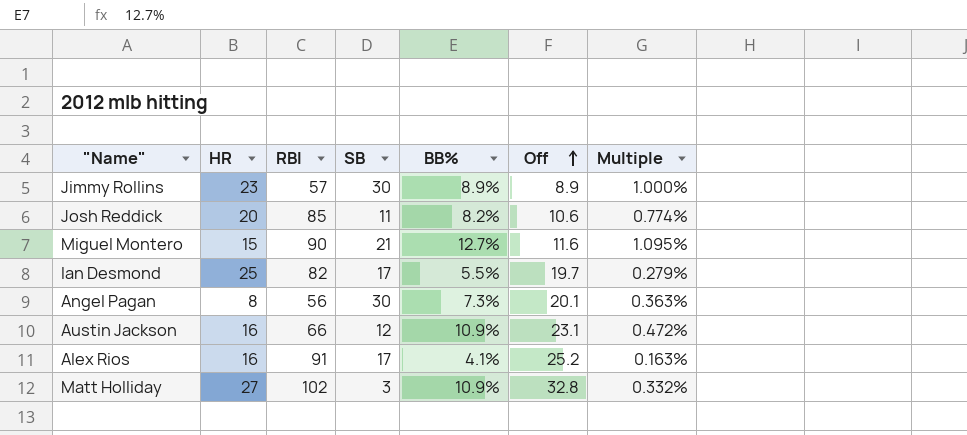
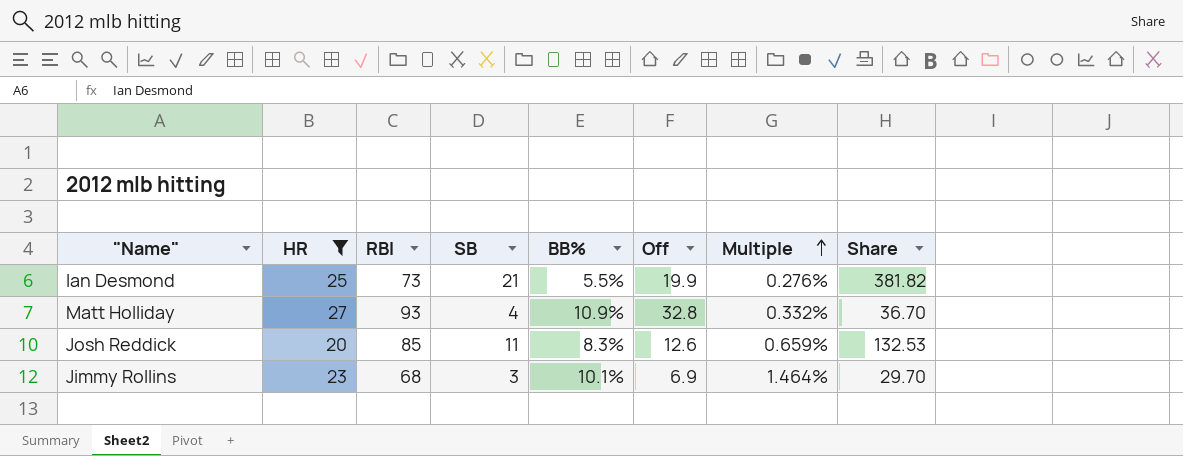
filter: none -> HR >= 20
row order: Off ascending -> Multiple ascending
column Share | formula: none -> [SB] / [BB%]
Ian Desmond | RBI: 82 -> 73
Ian Desmond | SB: 17 -> 21
Ian Desmond | Off: 19.7 -> 19.9
Ian Desmond | Multiple: 0.279% -> 0.276%
Matt Holliday | RBI: 102 -> 93
Matt Holliday | SB: 3 -> 4
Josh Reddick | BB%: 8.2% -> 8.3%
Josh Reddick | Off: 10.6 -> 12.6
Josh Reddick | Multiple: 0.774% -> 0.659%
Jimmy Rollins | RBI: 57 -> 68
Jimmy Rollins | SB: 30 -> 3
Jimmy Rollins | BB%: 8.9% -> 10.1%
Jimmy Rollins | Off: 8.9 -> 6.9
Jimmy Rollins | Multiple: 1.000% -> 1.464%

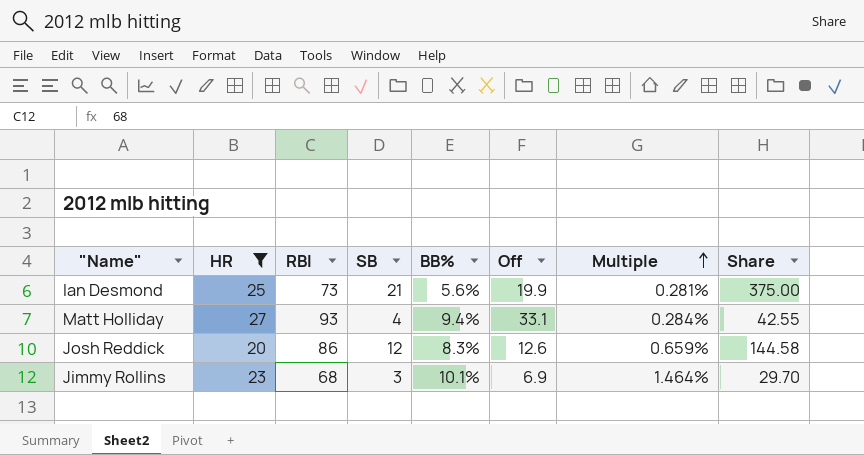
Ian Desmond | BB%: 5.5% -> 5.6%
Ian Desmond | Multiple: 0.276% -> 0.281%
Ian Desmond | Share: 381.82 -> 375.00
Matt Holliday | BB%: 10.9% -> 9.4%
Matt Holliday | Off: 32.8 -> 33.1
Matt Holliday | Multiple: 0.332% -> 0.284%
Matt Holliday | Share: 36.70 -> 42.55
Josh Reddick | RBI: 85 -> 86
Josh Reddick | SB: 11 -> 12
Josh Reddick | Share: 132.53 -> 144.58

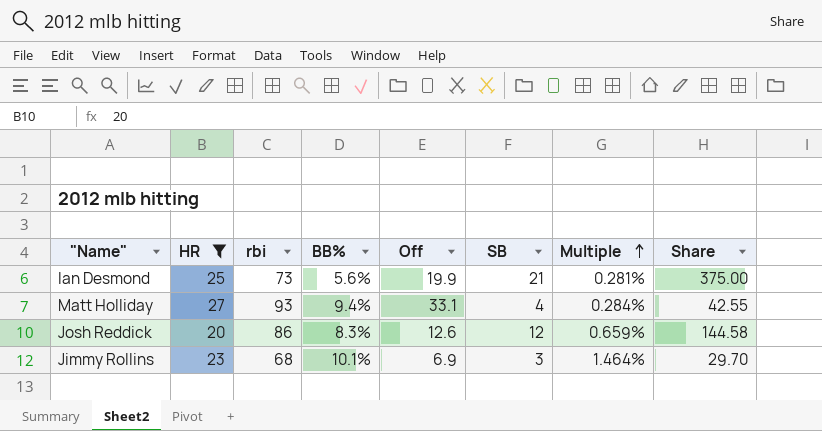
column name: RBI -> rbi
column SB | position: 4 -> 6

